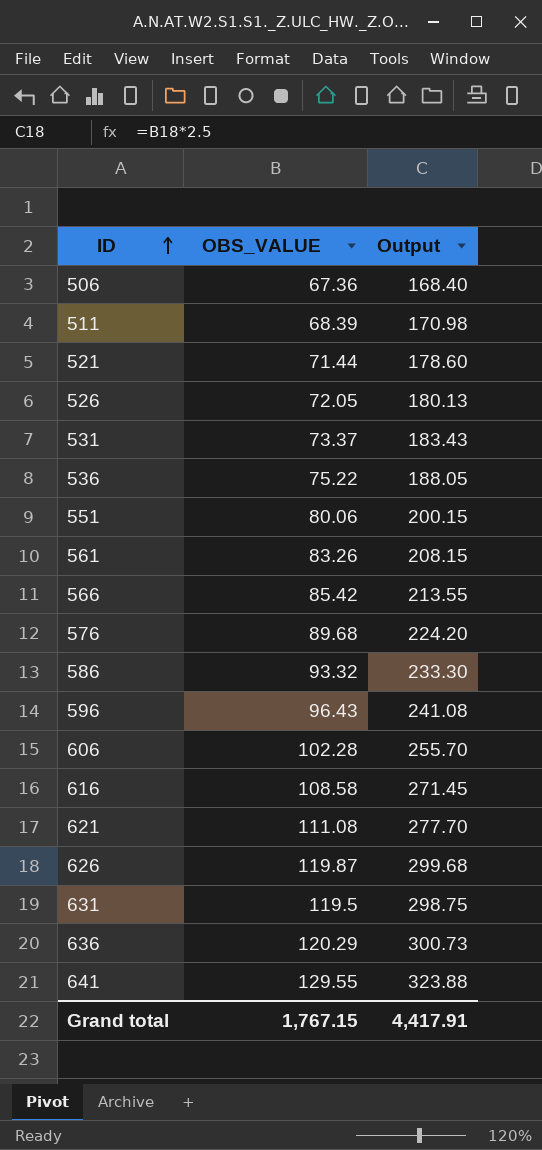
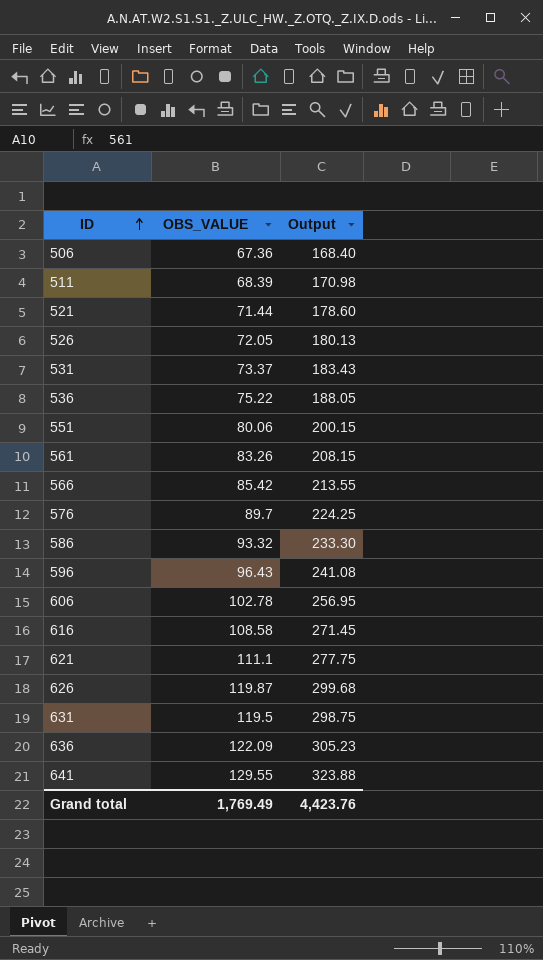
576 | OBS_VALUE: 89.68 -> 89.7
576 | Output: 224.20 -> 224.25
606 | OBS_VALUE: 102.28 -> 102.78
606 | Output: 255.70 -> 256.95
621 | OBS_VALUE: 111.08 -> 111.1
621 | Output: 277.70 -> 277.75
636 | OBS_VALUE: 120.29 -> 122.09
636 | Output: 300.73 -> 305.23
Grand total | OBS_VALUE: 1,767.15 -> 1,769.49
Grand total | Output: 4,417.91 -> 4,423.76

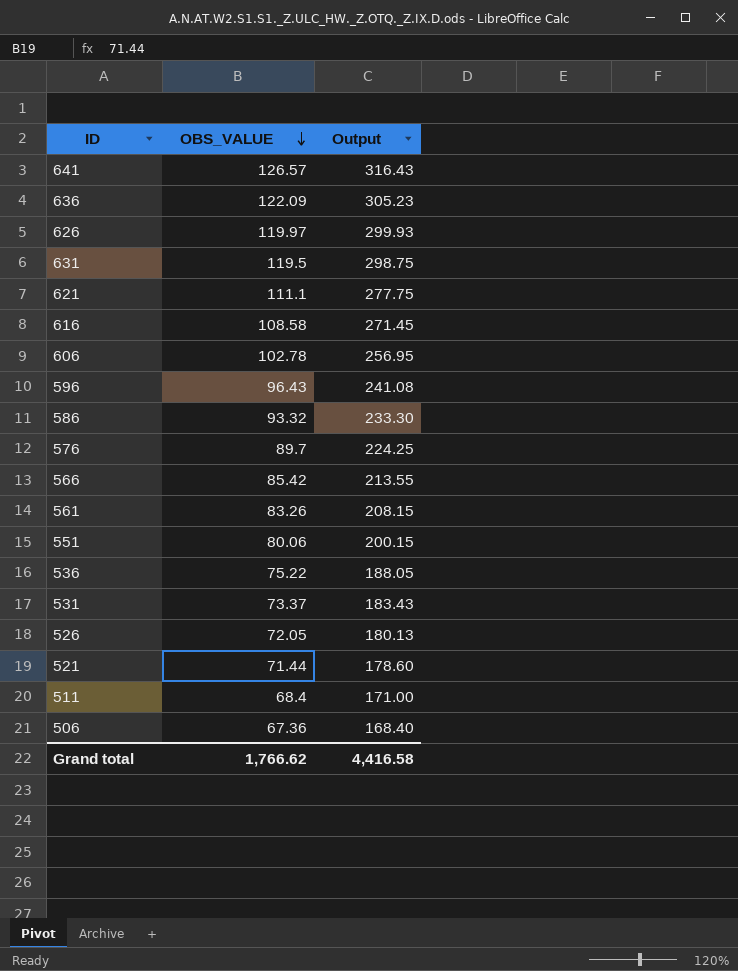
row order: ID ascending -> OBS_VALUE descending
641 | OBS_VALUE: 129.55 -> 126.57
641 | Output: 323.88 -> 316.43
626 | OBS_VALUE: 119.87 -> 119.97
626 | Output: 299.68 -> 299.93
511 | OBS_VALUE: 68.39 -> 68.4
511 | Output: 170.98 -> 171.00
Grand total | OBS_VALUE: 1,769.49 -> 1,766.62
Grand total | Output: 4,423.76 -> 4,416.58

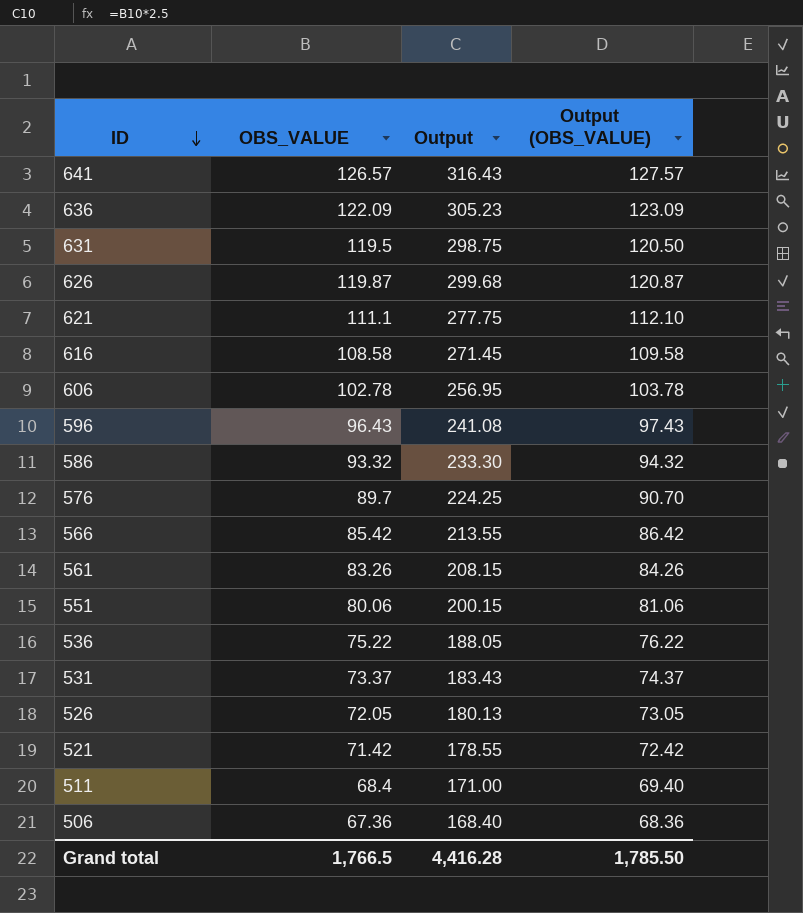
row order: OBS_VALUE descending -> ID descending
column Output (OBS_VALUE) | formula: none -> [OBS_VALUE] + 1
626 | OBS_VALUE: 119.97 -> 119.87
626 | Output: 299.93 -> 299.68
521 | OBS_VALUE: 71.44 -> 71.42
521 | Output: 178.60 -> 178.55
Grand total | OBS_VALUE: 1,766.62 -> 1,766.5
Grand total | Output: 4,416.58 -> 4,416.28

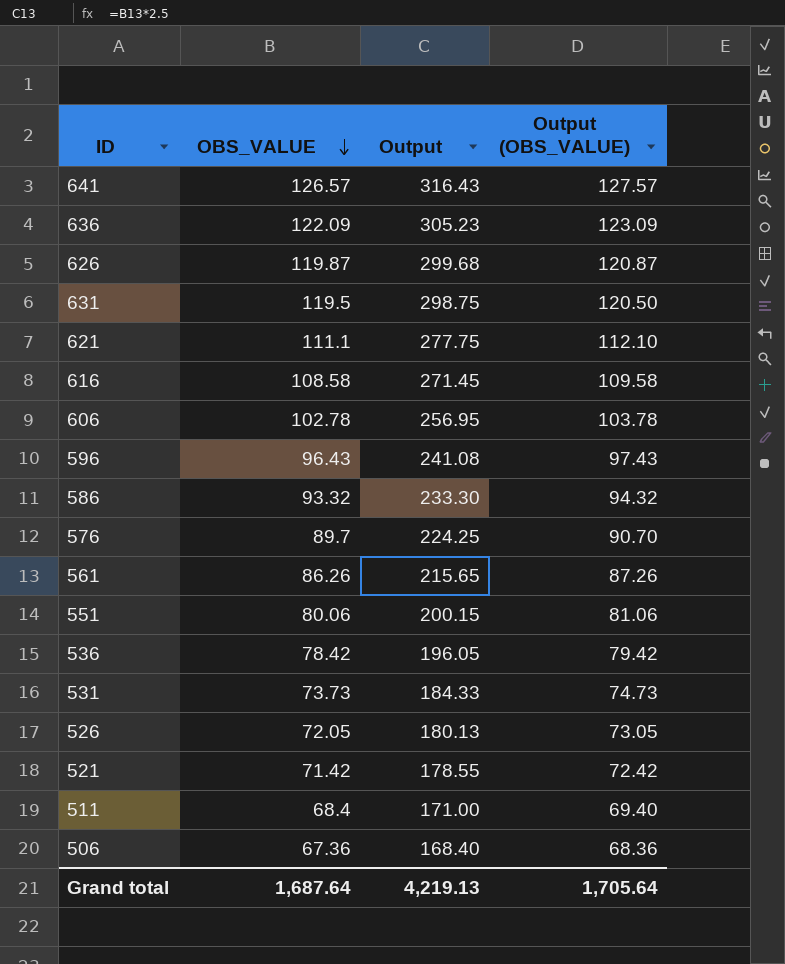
row order: ID descending -> OBS_VALUE descending
row 566: 85.42 | 213.55 | 86.42 -> none
561 | OBS_VALUE: 83.26 -> 86.26
561 | Output: 208.15 -> 215.65
561 | Output (OBS_VALUE): 84.26 -> 87.26
536 | OBS_VALUE: 75.22 -> 78.42
536 | Output: 188.05 -> 196.05
536 | Output (OBS_VALUE): 76.22 -> 79.42
531 | OBS_VALUE: 73.37 -> 73.73
531 | Output: 183.43 -> 184.33
531 | Output (OBS_VALUE): 74.37 -> 74.73
Grand total | OBS_VALUE: 1,766.5 -> 1,687.64
Grand total | Output: 4,416.28 -> 4,219.13
Grand total | Output (OBS_VALUE): 1,785.50 -> 1,705.64

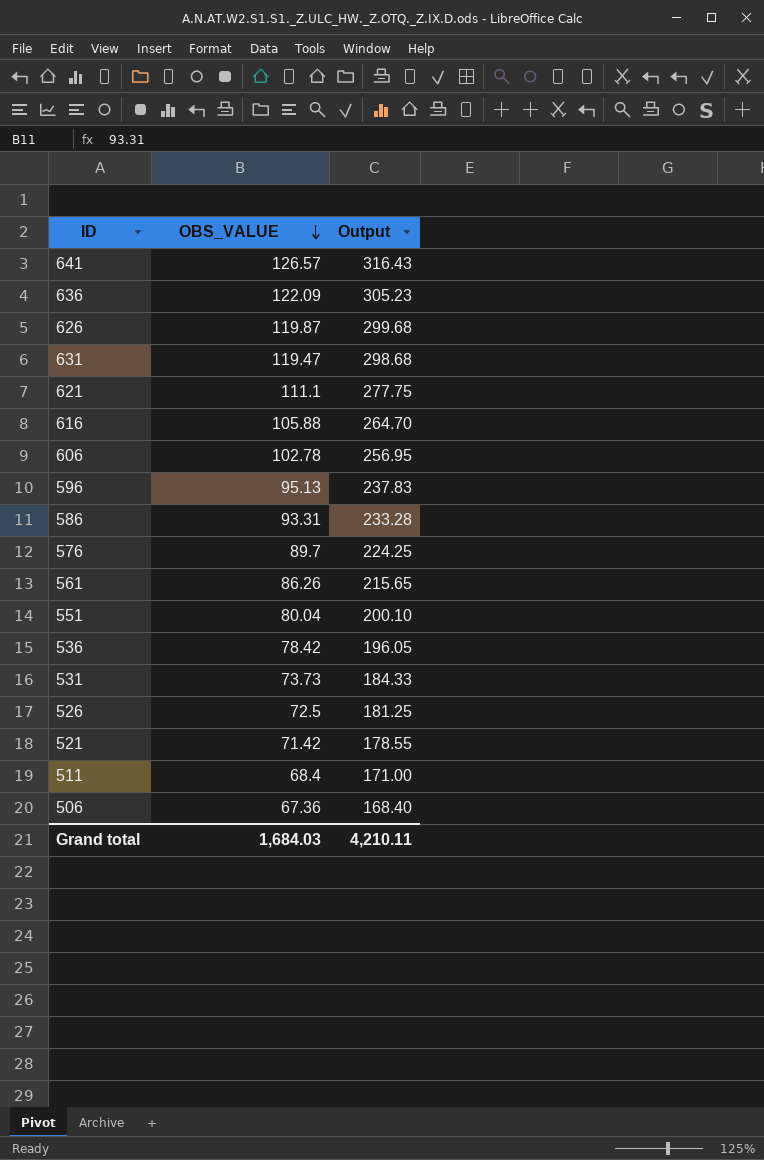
column Output (OBS_VALUE) | formula: [OBS_VALUE] + 1 -> none
631 | OBS_VALUE: 119.5 -> 119.47
631 | Output: 298.75 -> 298.68
616 | OBS_VALUE: 108.58 -> 105.88
616 | Output: 271.45 -> 264.70
596 | OBS_VALUE: 96.43 -> 95.13
596 | Output: 241.08 -> 237.83
586 | OBS_VALUE: 93.32 -> 93.31
586 | Output: 233.30 -> 233.28
551 | OBS_VALUE: 80.06 -> 80.04
551 | Output: 200.15 -> 200.10
526 | OBS_VALUE: 72.05 -> 72.5
526 | Output: 180.13 -> 181.25
Grand total | OBS_VALUE: 1,687.64 -> 1,684.03
Grand total | Output: 4,219.13 -> 4,210.11

